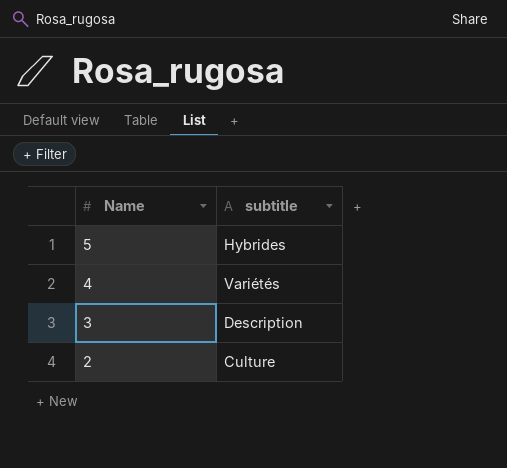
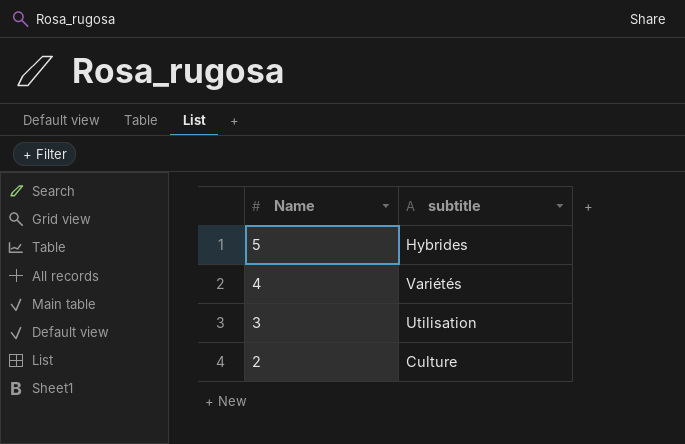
3 | subtitle: Description -> Utilisation

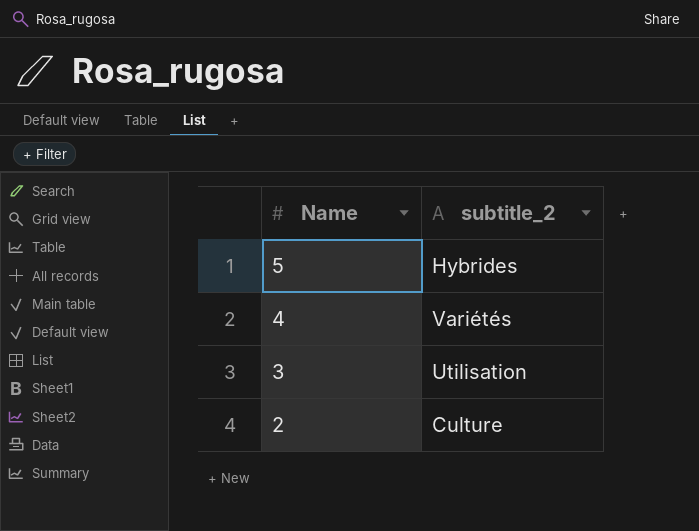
column name: subtitle -> subtitle_2

